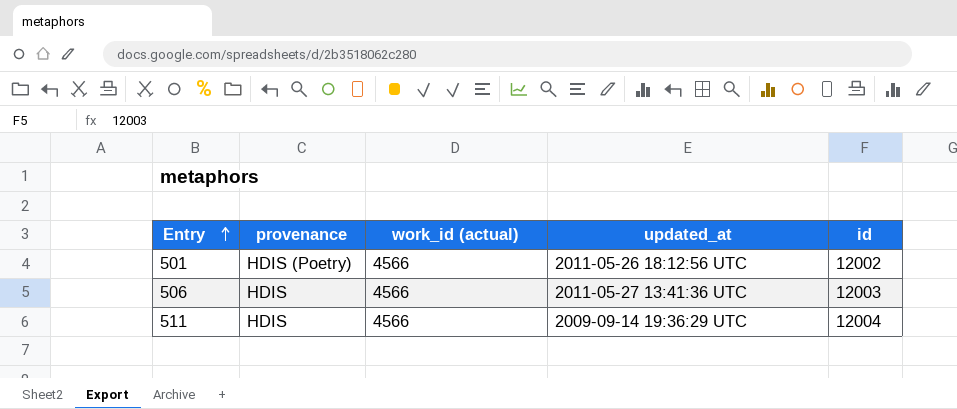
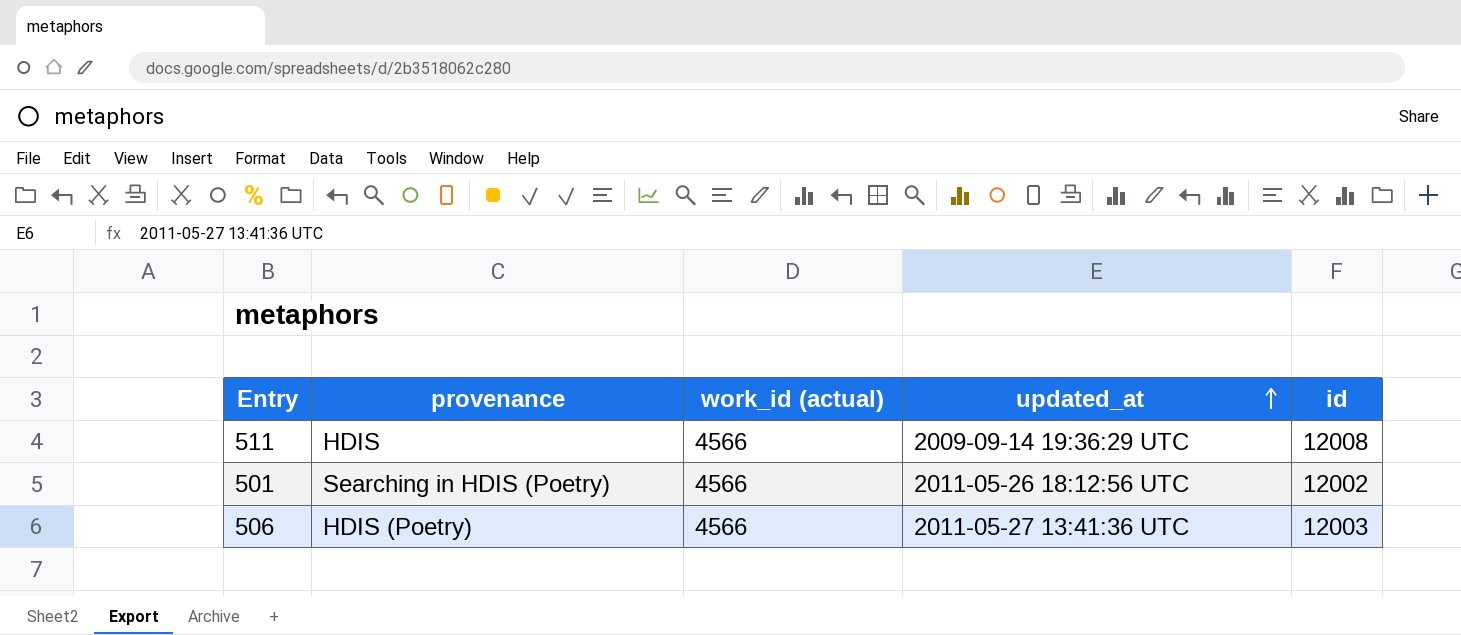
row order: Entry ascending -> updated_at ascending
511 | id: 12004 -> 12008
501 | provenance: HDIS (Poetry) -> Searching in HDIS (Poetry)
506 | provenance: HDIS -> HDIS (Poetry)

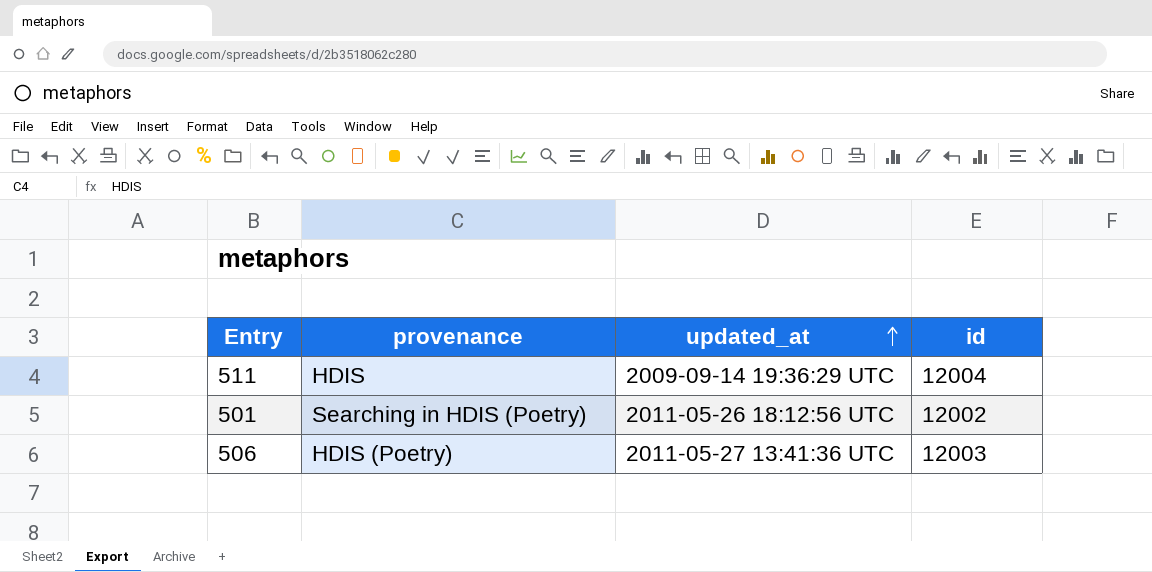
column work_id (actual) | position: 3 -> none
511 | id: 12008 -> 12004

